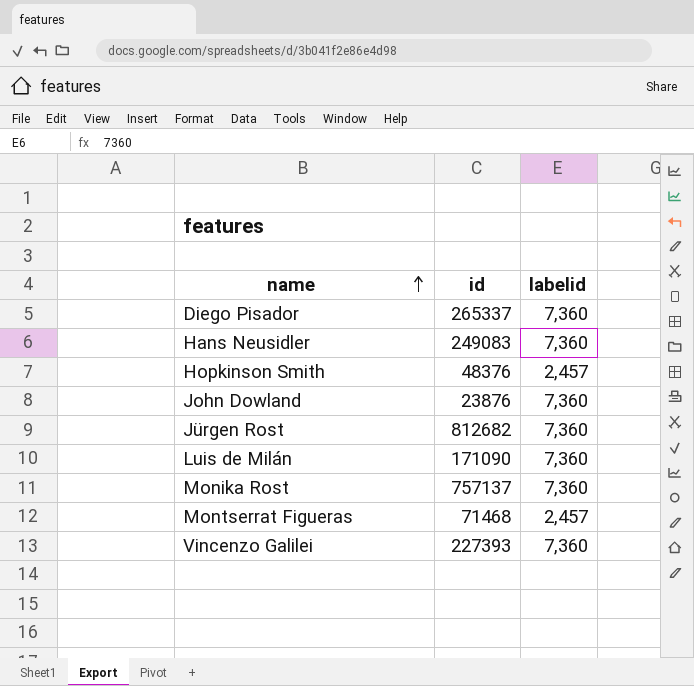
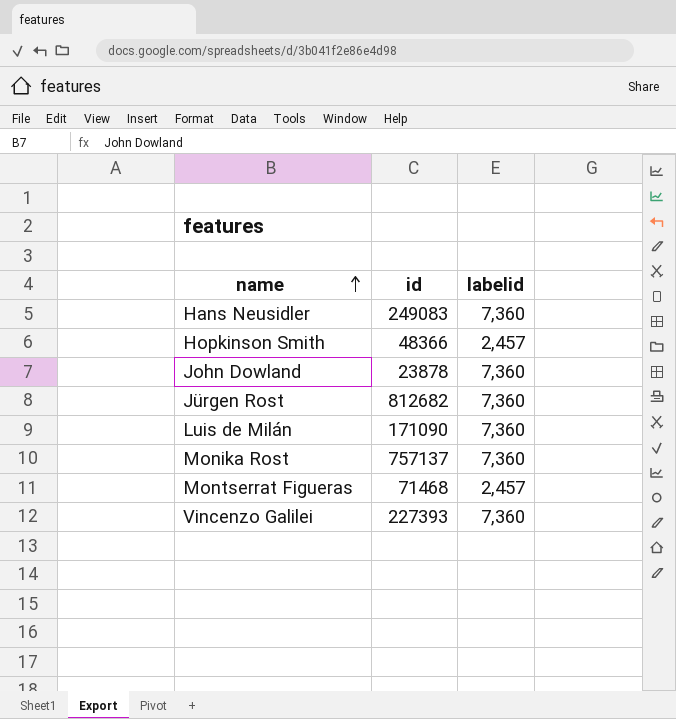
row Diego Pisador: 265337 | 7,360 -> none
Hopkinson Smith | id: 48376 -> 48366
John Dowland | id: 23876 -> 23878

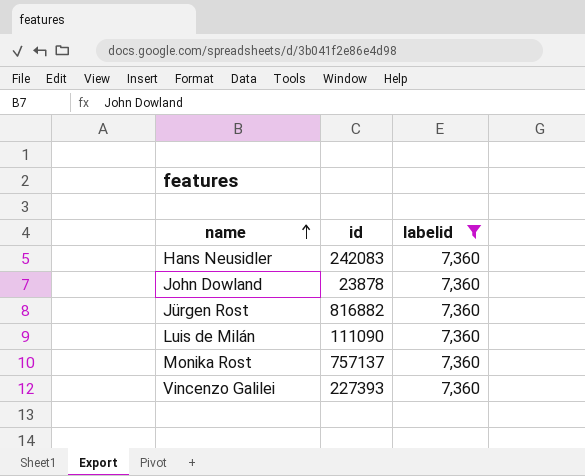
filter: none -> labelid = 7,360
Hans Neusidler | id: 249083 -> 242083
Jürgen Rost | id: 812682 -> 816882
Luis de Milán | id: 171090 -> 111090

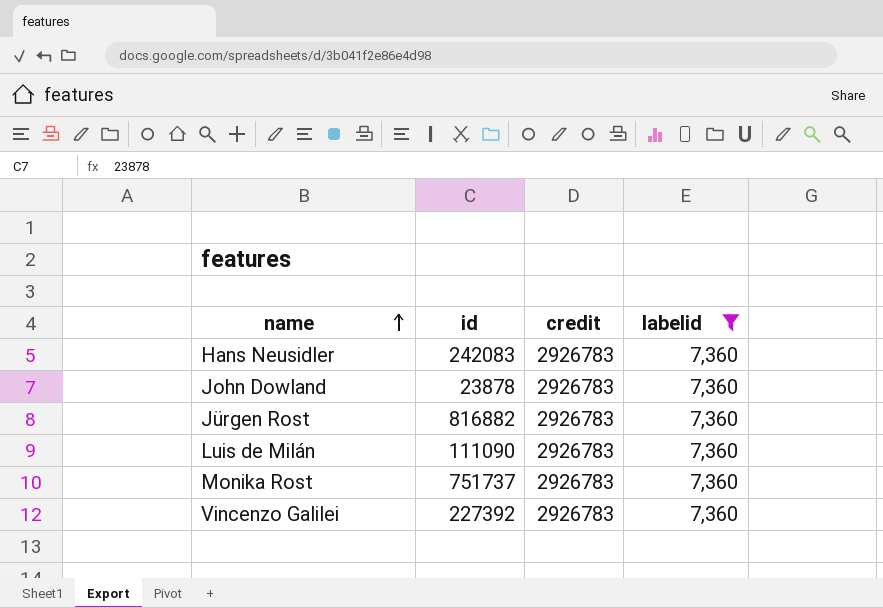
column credit | position: none -> 3
Monika Rost | id: 757137 -> 751737
Vincenzo Galilei | id: 227393 -> 227392

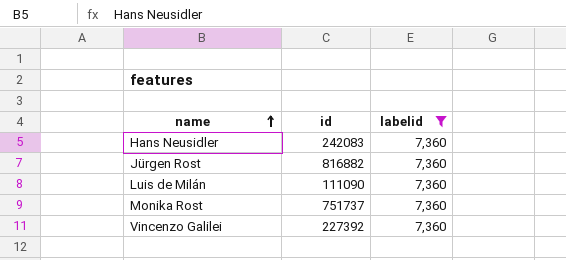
column credit | position: 3 -> none
row John Dowland: 23878 | 2926783 | 7,360 -> none

